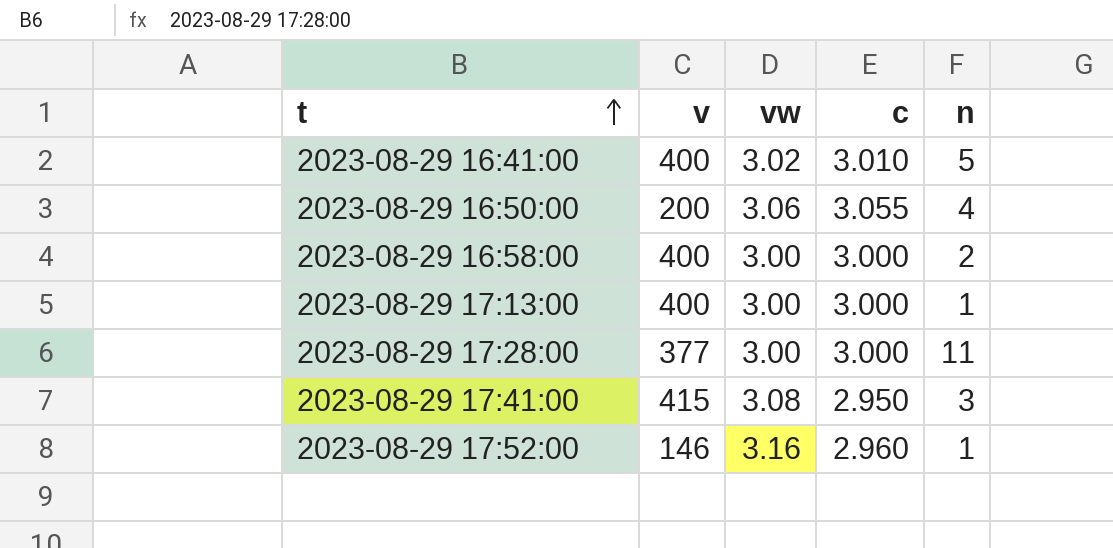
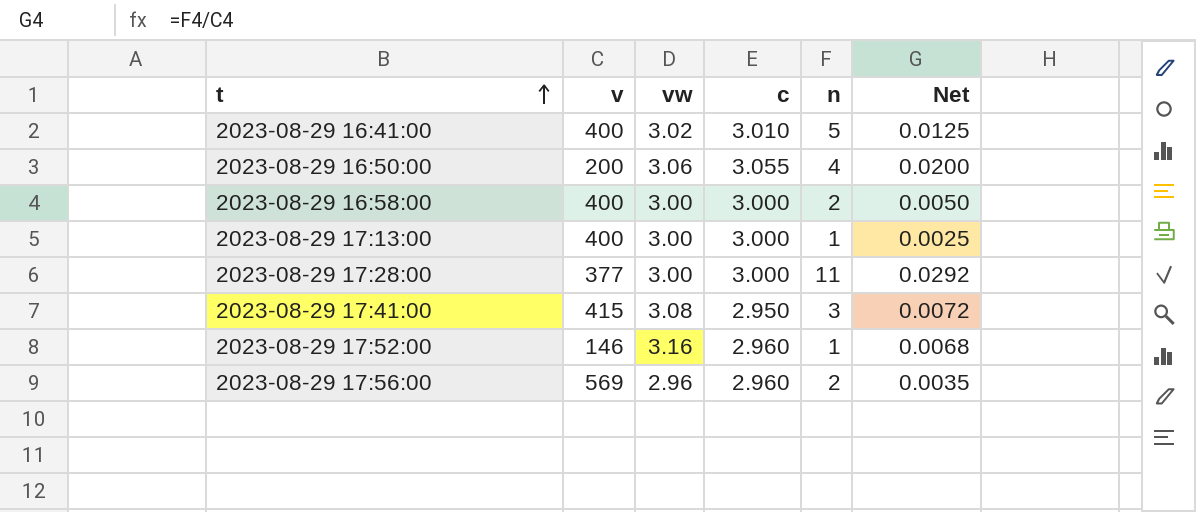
column Net | formula: none -> [n] / [v]
row 2023-08-29 17:56:00: none -> 569 | 2.96 | 2.960 | 2 | 0.0035

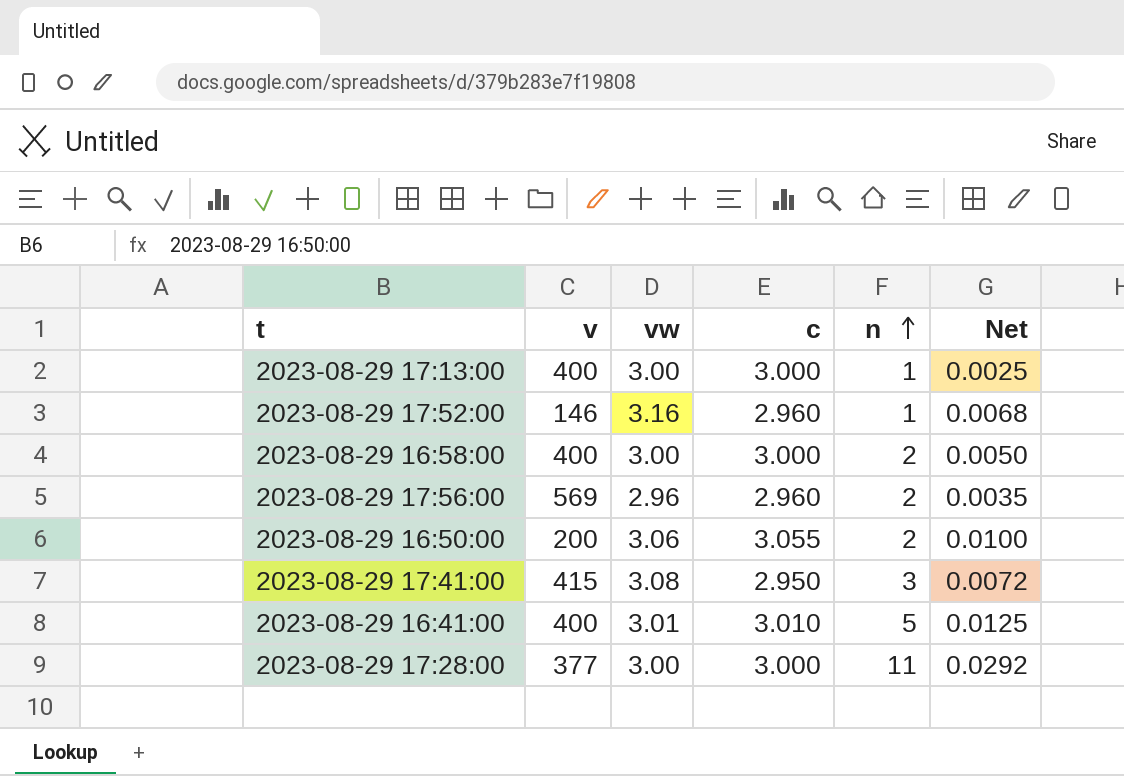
row order: t ascending -> n ascending
2023-08-29 16:50:00 | n: 4 -> 2
2023-08-29 16:50:00 | Net: 0.0200 -> 0.0100
2023-08-29 16:41:00 | vw: 3.02 -> 3.01

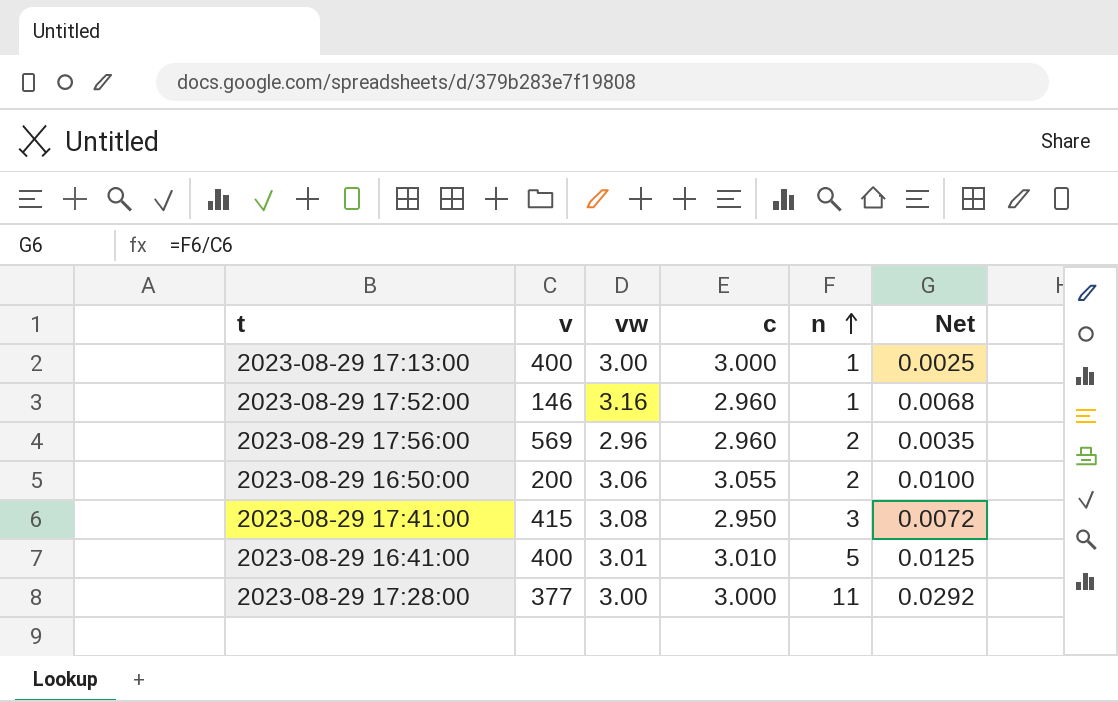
row 2023-08-29 16:58:00: 400 | 3.00 | 3.000 | 2 | 0.0050 -> none

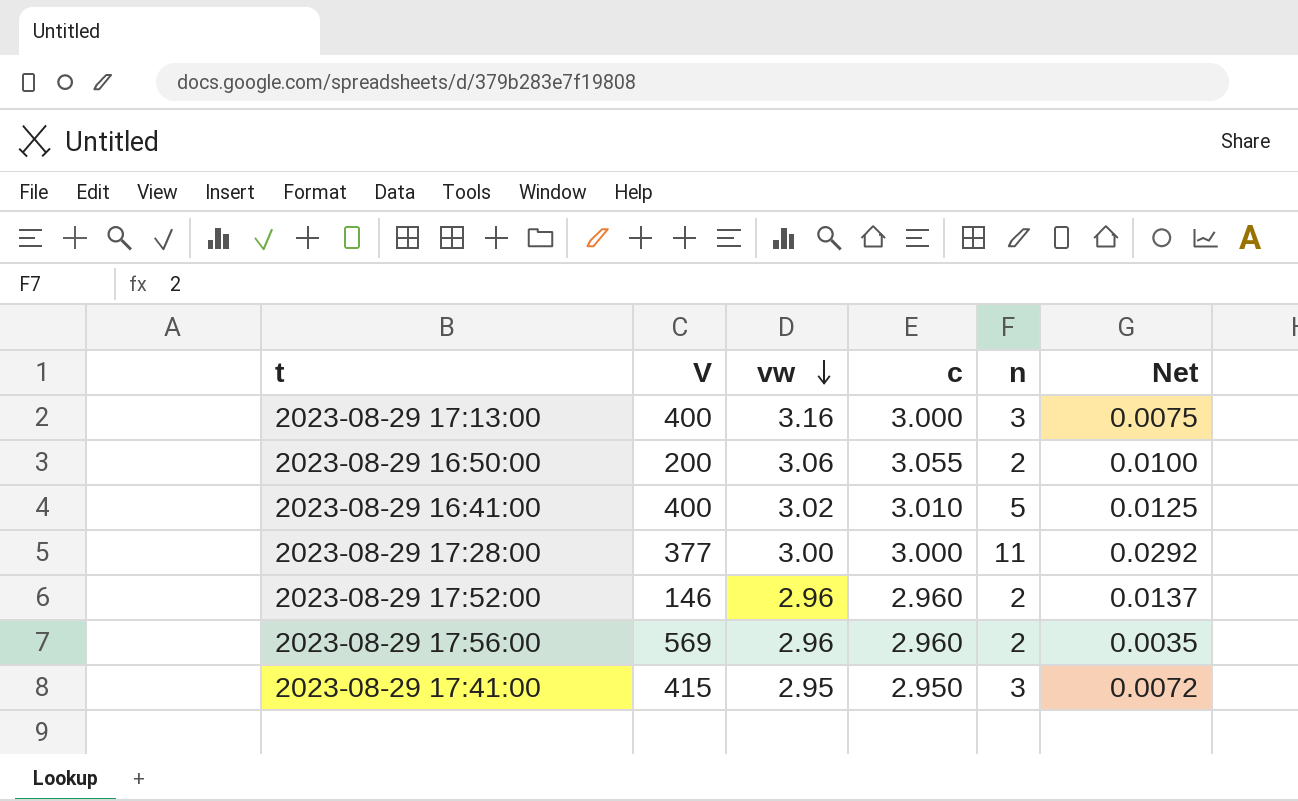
row order: n ascending -> vw descending
column name: v -> V
2023-08-29 17:13:00 | vw: 3.00 -> 3.16
2023-08-29 17:13:00 | n: 1 -> 3
2023-08-29 17:13:00 | Net: 0.0025 -> 0.0075
2023-08-29 16:41:00 | vw: 3.01 -> 3.02
2023-08-29 17:52:00 | vw: 3.16 -> 2.96
2023-08-29 17:52:00 | n: 1 -> 2
2023-08-29 17:52:00 | Net: 0.0068 -> 0.0137
2023-08-29 17:41:00 | vw: 3.08 -> 2.95

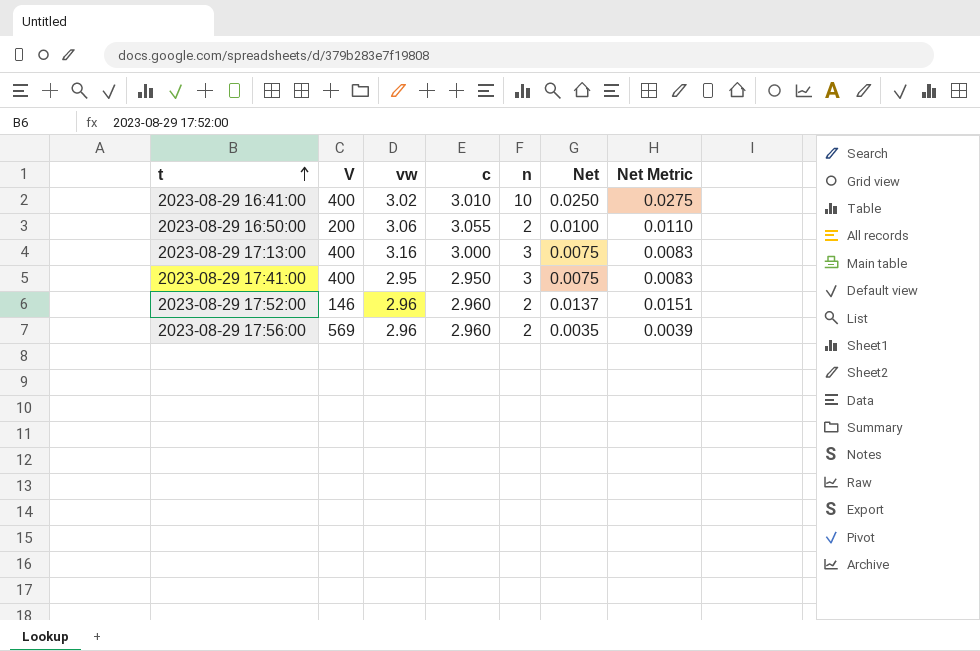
row order: vw descending -> t ascending
column Net Metric | formula: none -> [Net] * 1.1
row 2023-08-29 17:28:00: 377 | 3.00 | 3.000 | 11 | 0.0292 -> none
2023-08-29 16:41:00 | n: 5 -> 10
2023-08-29 16:41:00 | Net: 0.0125 -> 0.0250
2023-08-29 17:41:00 | V: 415 -> 400
2023-08-29 17:41:00 | Net: 0.0072 -> 0.0075

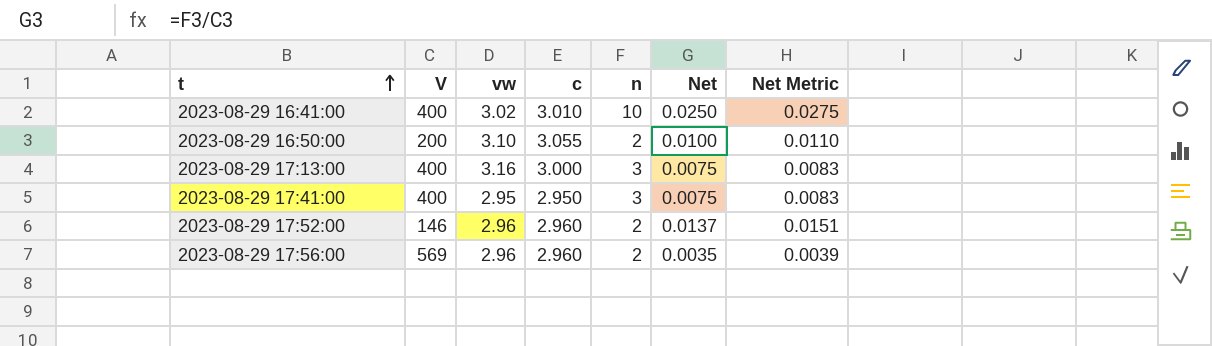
2023-08-29 16:50:00 | vw: 3.06 -> 3.10

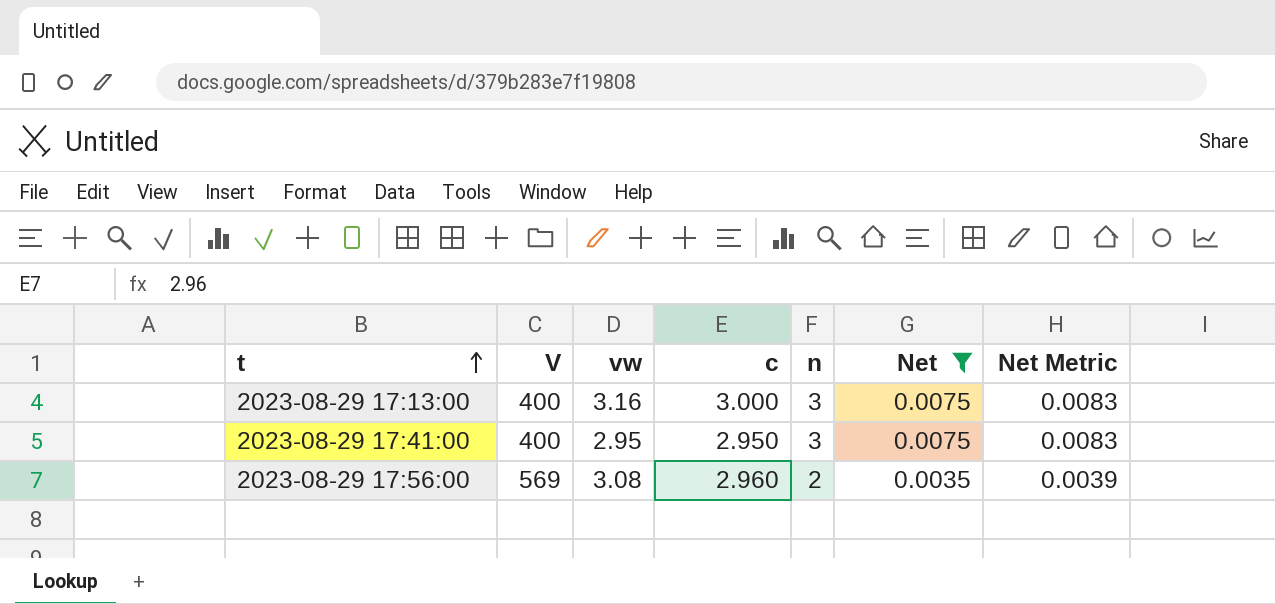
filter: none -> Net <= 0.0075
2023-08-29 17:56:00 | vw: 2.96 -> 3.08

